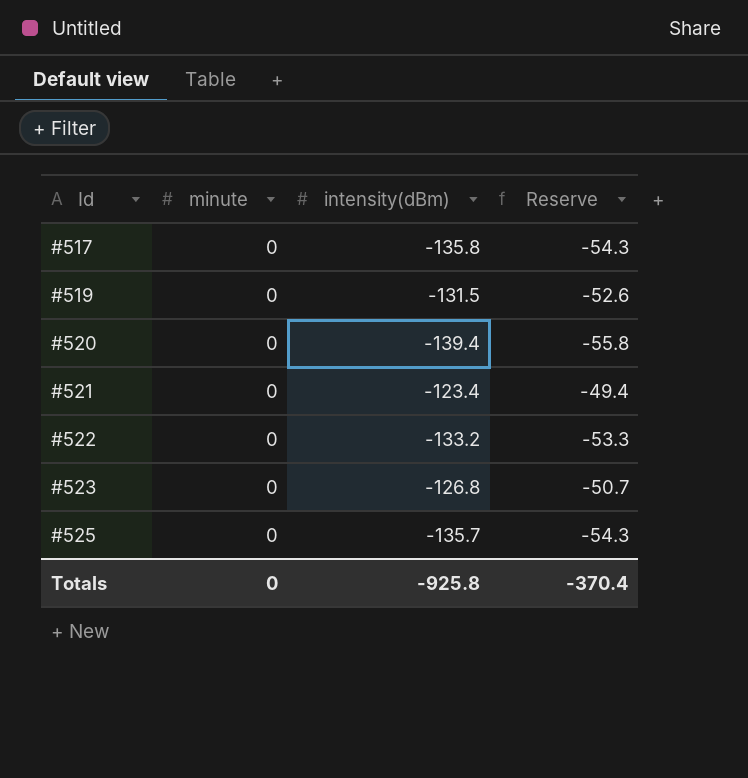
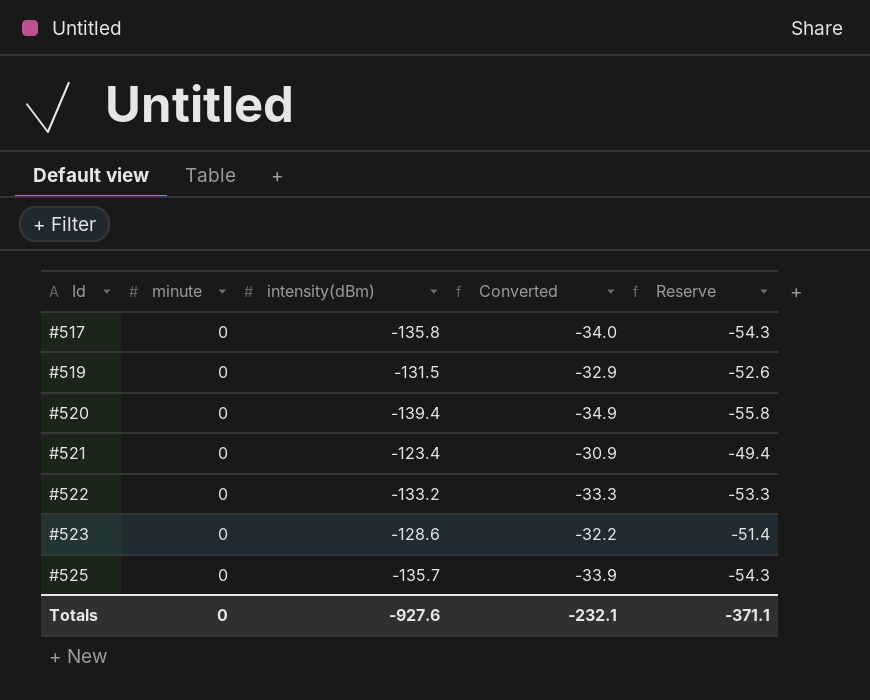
column Converted | formula: none -> [intensity(dBm)] * 0.25
#523 | intensity(dBm): -126.8 -> -128.6
#523 | Reserve: -50.7 -> -51.4
Totals | intensity(dBm): -925.8 -> -927.6
Totals | Reserve: -370.4 -> -371.1

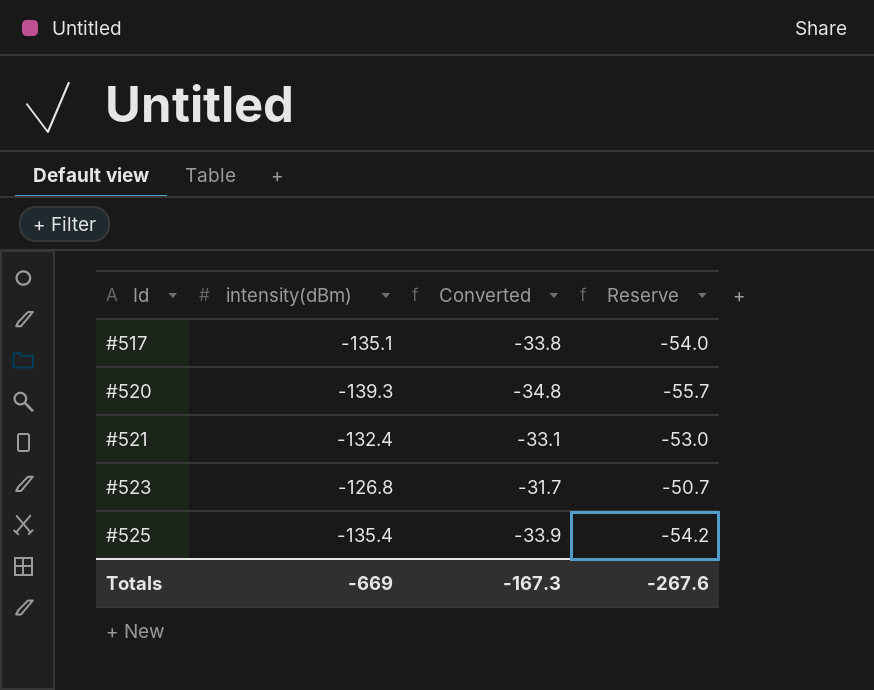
column minute | position: 2 -> none
row #519: 0 | -131.5 | -32.9 | -52.6 -> none
row #522: 0 | -133.2 | -33.3 | -53.3 -> none
#517 | intensity(dBm): -135.8 -> -135.1
#517 | Converted: -34.0 -> -33.8
#517 | Reserve: -54.3 -> -54.0
#520 | intensity(dBm): -139.4 -> -139.3
#520 | Converted: -34.9 -> -34.8
#520 | Reserve: -55.8 -> -55.7
#521 | intensity(dBm): -123.4 -> -132.4
#521 | Converted: -30.9 -> -33.1
#521 | Reserve: -49.4 -> -53.0
#523 | intensity(dBm): -128.6 -> -126.8
#523 | Converted: -32.2 -> -31.7
#523 | Reserve: -51.4 -> -50.7
#525 | intensity(dBm): -135.7 -> -135.4
#525 | Reserve: -54.3 -> -54.2
Totals | intensity(dBm): -927.6 -> -669
Totals | Converted: -232.1 -> -167.3
Totals | Reserve: -371.1 -> -267.6

